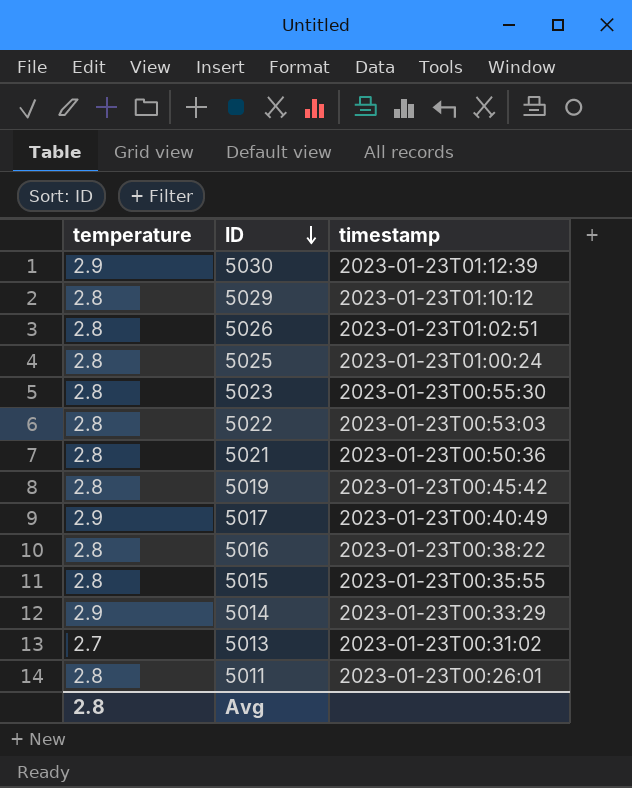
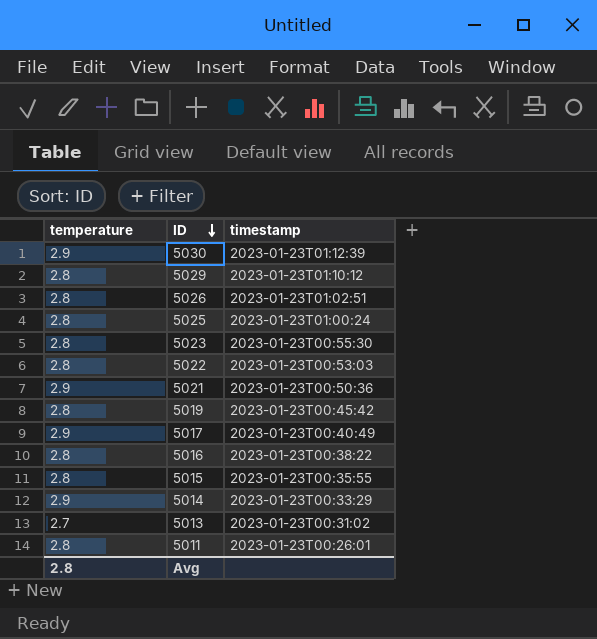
5021 | temperature: 2.8 -> 2.9

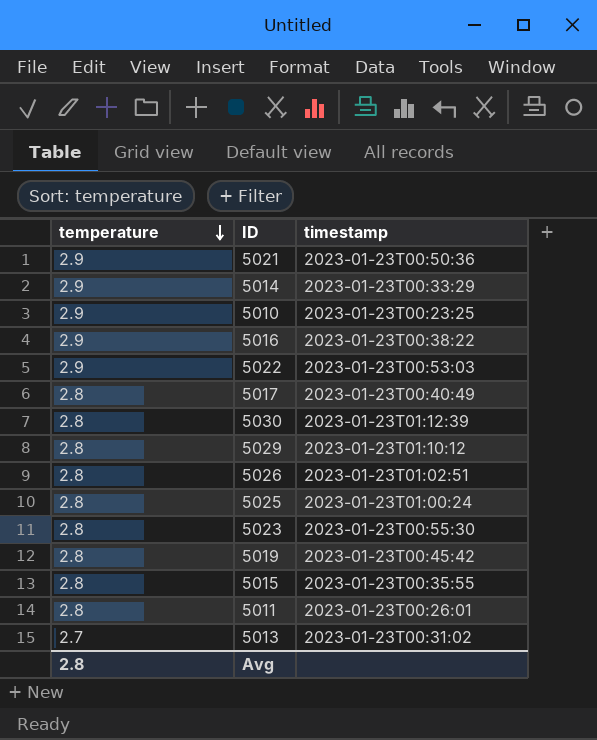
row order: ID descending -> temperature descending
row 5010: none -> 2.9 | 2023-01-23T00:23:25
5016 | temperature: 2.8 -> 2.9
5022 | temperature: 2.8 -> 2.9
5017 | temperature: 2.9 -> 2.8
5030 | temperature: 2.9 -> 2.8

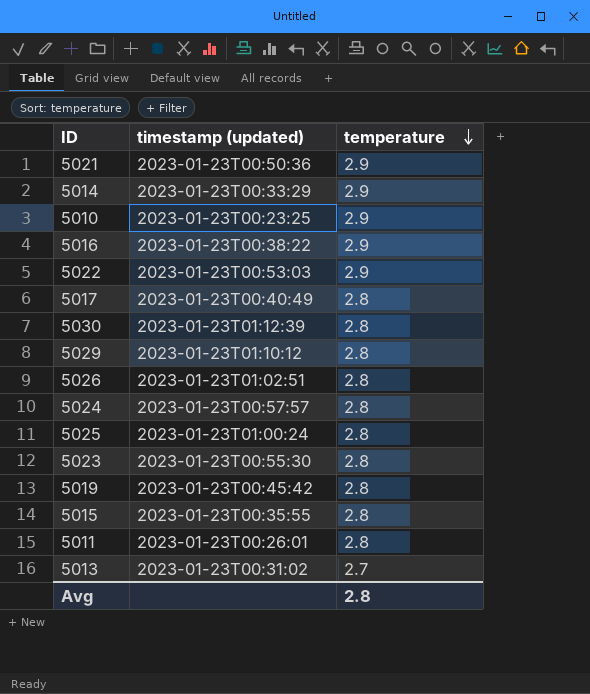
column name: timestamp -> timestamp (updated)
column temperature | position: 1 -> 3
row 5024: none -> 2023-01-23T00:57:57 | 2.8

